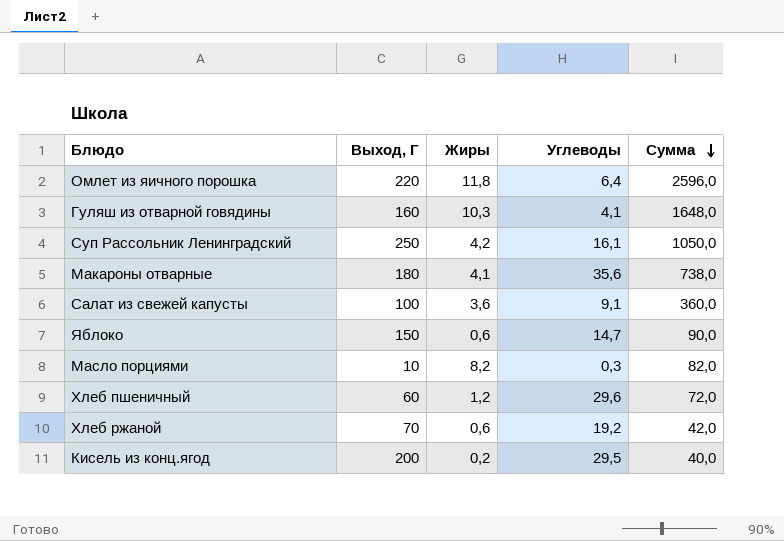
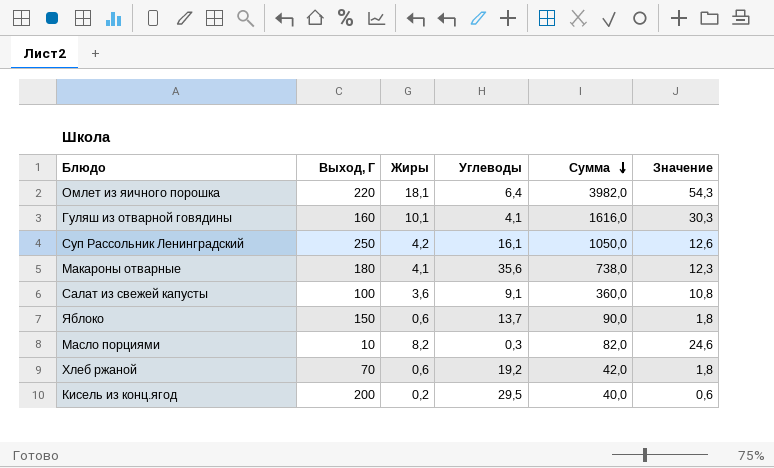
column Значение | formula: none -> [Жиры] * 3
row Хлеб пшеничный: 60 | 1,2 | 29,6 | 72,0 -> none
Омлет из яичного порошка | Жиры: 11,8 -> 18,1
Омлет из яичного порошка | Сумма: 2596,0 -> 3982,0
Гуляш из отварной говядины | Жиры: 10,3 -> 10,1
Гуляш из отварной говядины | Сумма: 1648,0 -> 1616,0
Яблоко | Углеводы: 14,7 -> 13,7

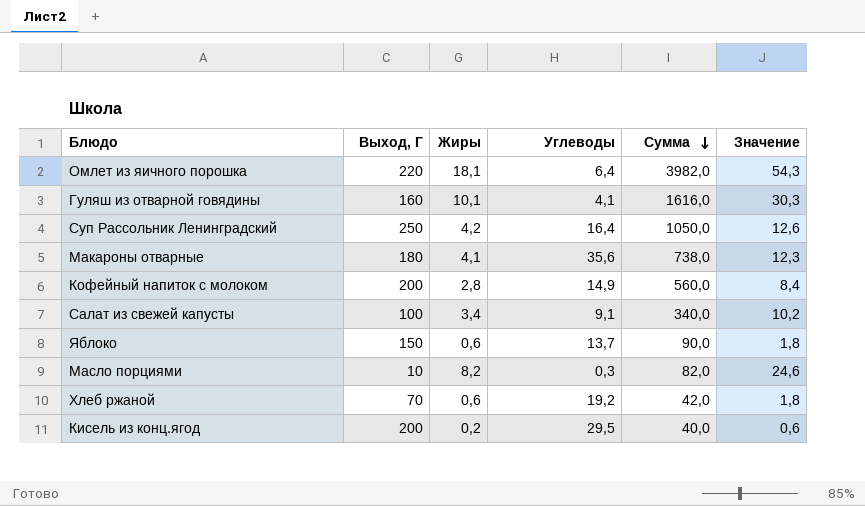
Суп Рассольник Ленинградский | Углеводы: 16,1 -> 16,4
row Кофейный напиток с молоком: none -> 200 | 2,8 | 14,9 | 560,0 | 8,4
Салат из свежей капусты | Жиры: 3,6 -> 3,4
Салат из свежей капусты | Сумма: 360,0 -> 340,0
Салат из свежей капусты | Значение: 10,8 -> 10,2

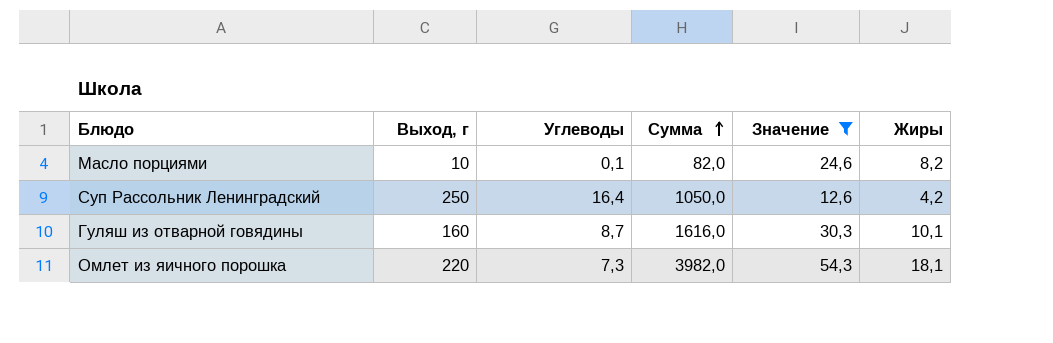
filter: none -> Значение >= 12,6
row order: Сумма descending -> Сумма ascending
column name: Выход, Г -> Выход, г
column Жиры | position: 3 -> 6
Масло порциями | Углеводы: 0,3 -> 0,1
Гуляш из отварной говядины | Углеводы: 4,1 -> 8,7
Омлет из яичного порошка | Углеводы: 6,4 -> 7,3

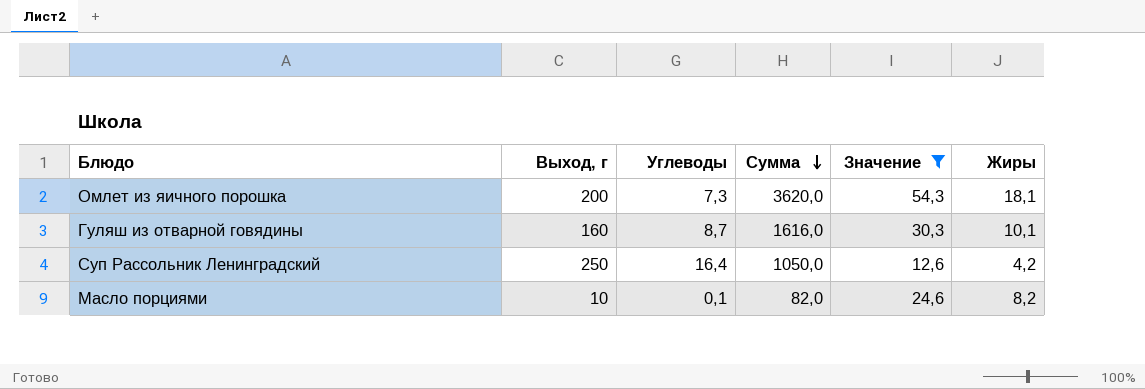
row order: Сумма ascending -> Сумма descending
Омлет из яичного порошка | Выход, г: 220 -> 200
Омлет из яичного порошка | Сумма: 3982,0 -> 3620,0

